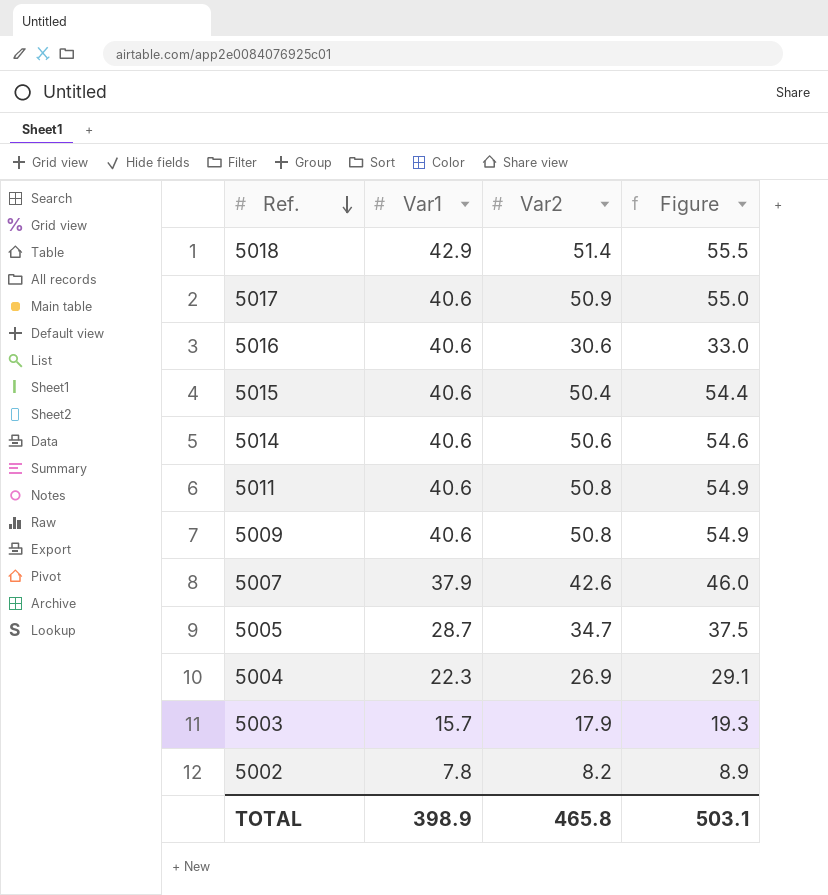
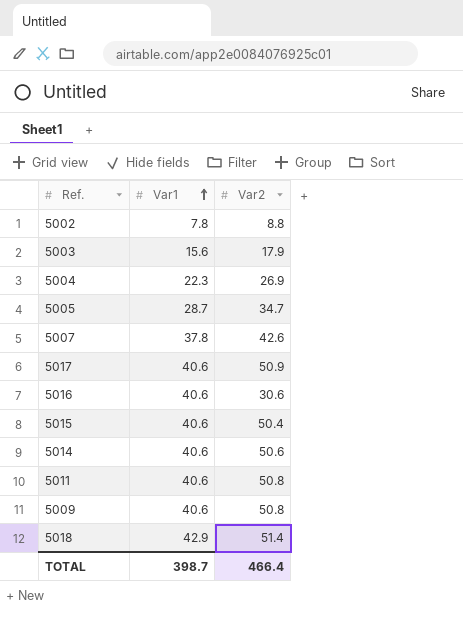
row order: Ref. descending -> Var1 ascending
column Figure | formula: [Var2] * 1.08 -> none
5002 | Var2: 8.2 -> 8.8
5003 | Var1: 15.7 -> 15.6
5007 | Var1: 37.9 -> 37.8
TOTAL | Var1: 398.9 -> 398.7
TOTAL | Var2: 465.8 -> 466.4

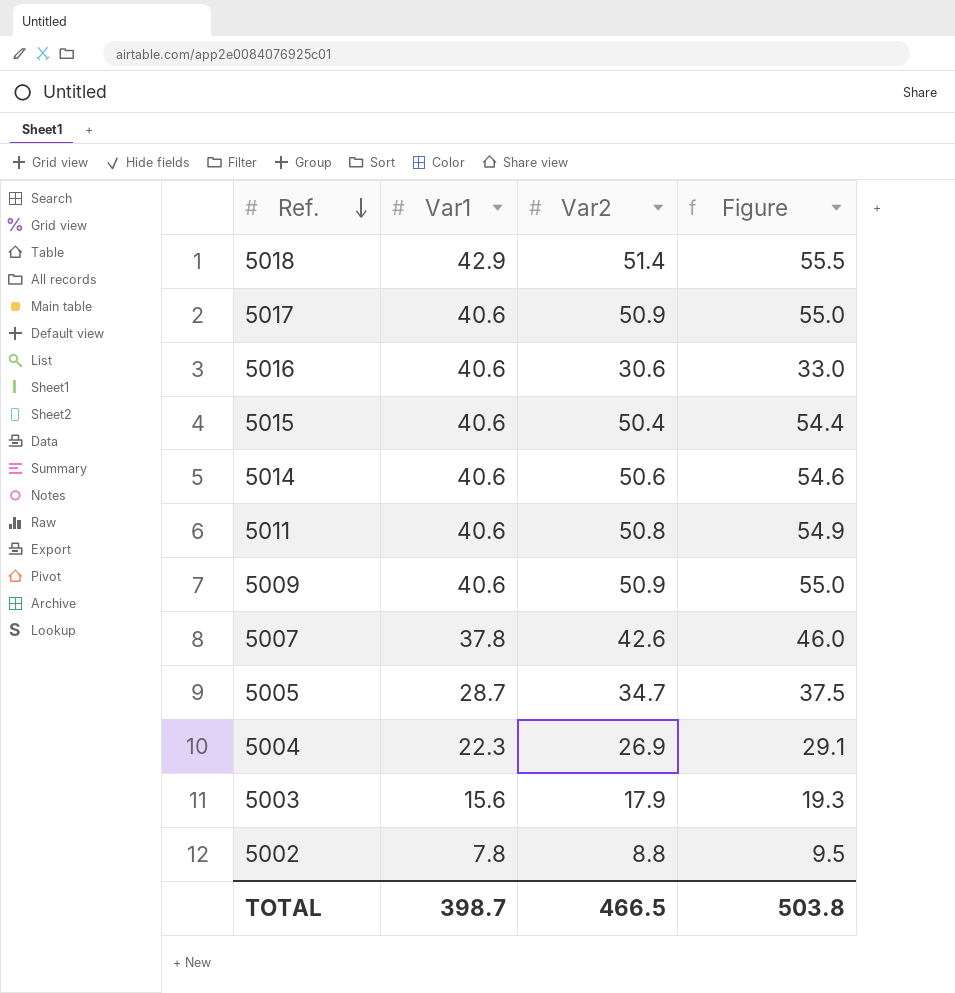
row order: Var1 ascending -> Ref. descending
column Figure | formula: none -> [Var2] * 1.08
5009 | Var2: 50.8 -> 50.9
TOTAL | Var2: 466.4 -> 466.5

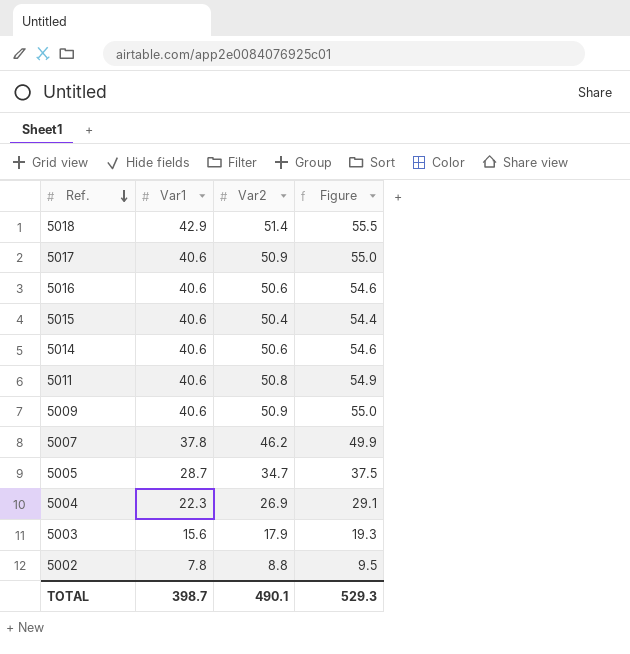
5016 | Var2: 30.6 -> 50.6
5016 | Figure: 33.0 -> 54.6
5007 | Var2: 42.6 -> 46.2
5007 | Figure: 46.0 -> 49.9
TOTAL | Var2: 466.5 -> 490.1
TOTAL | Figure: 503.8 -> 529.3

